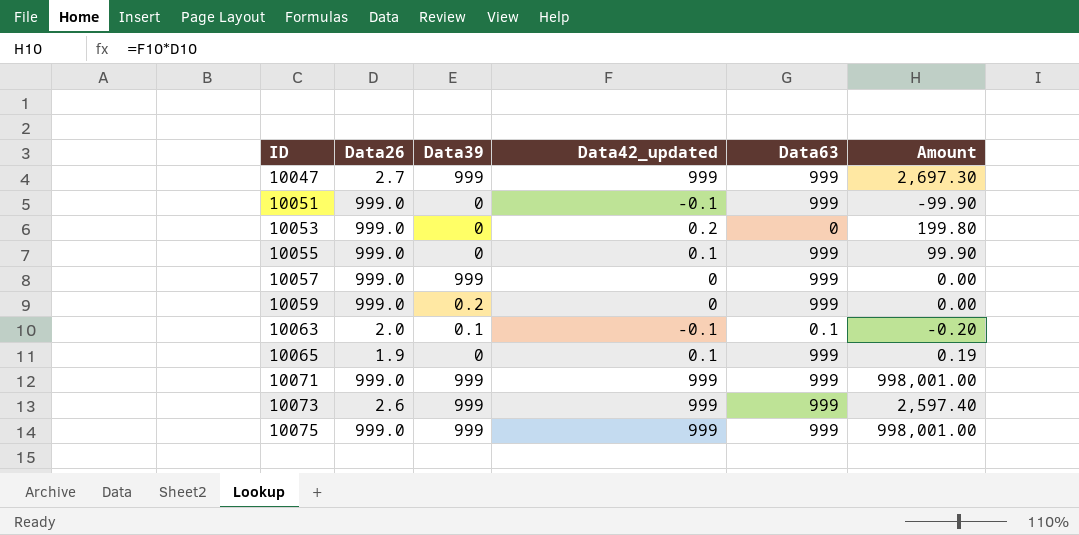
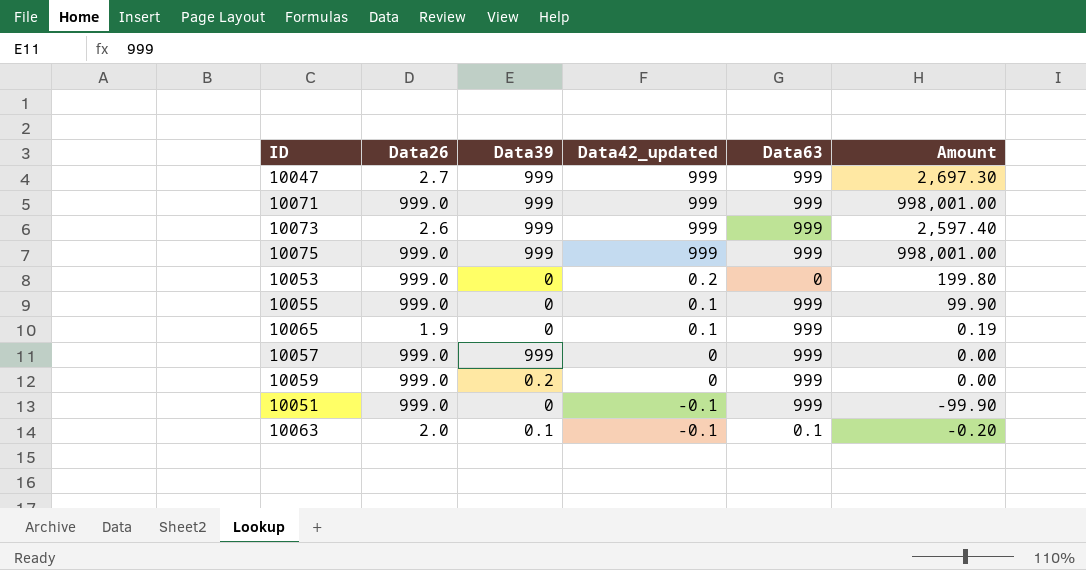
row order: ID ascending -> Data42_updated descending

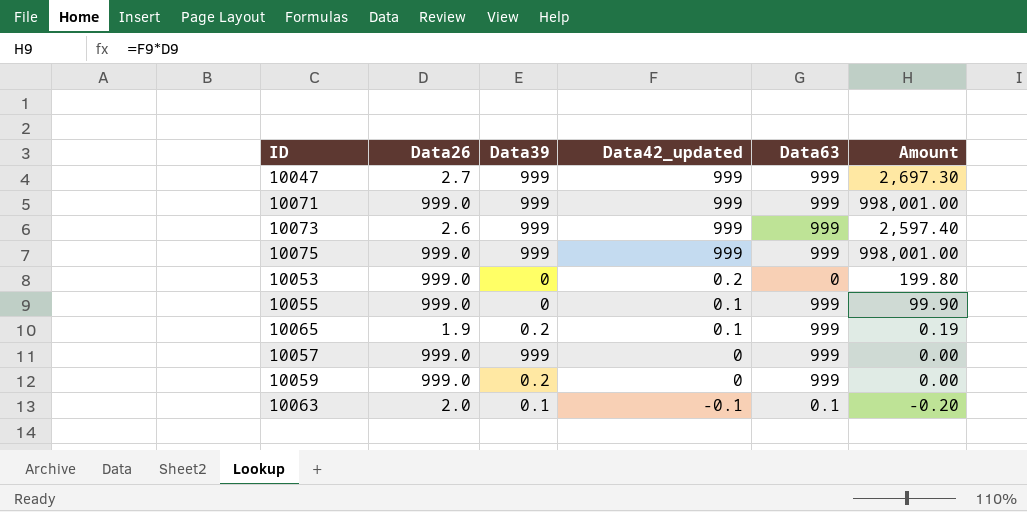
row 10051: 999.0 | 0 | -0.1 | 999 | -99.90 -> none
10065 | Data39: 0 -> 0.2

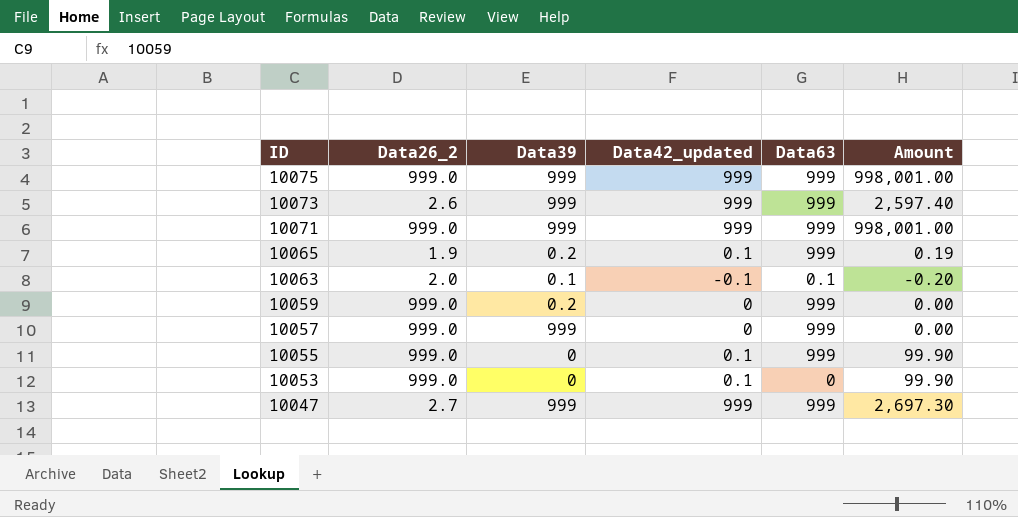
row order: Data42_updated descending -> ID descending
column name: Data26 -> Data26_2
10053 | Data42_updated: 0.2 -> 0.1
10053 | Amount: 199.80 -> 99.90

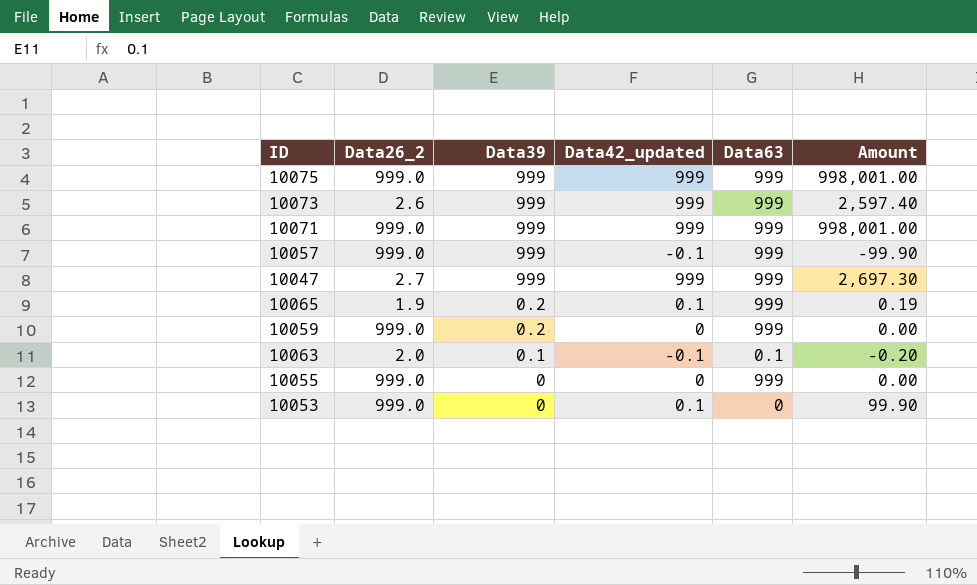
row order: ID descending -> Data39 descending
10057 | Data42_updated: 0 -> -0.1
10057 | Amount: 0.00 -> -99.90
10055 | Data42_updated: 0.1 -> 0
10055 | Amount: 99.90 -> 0.00

